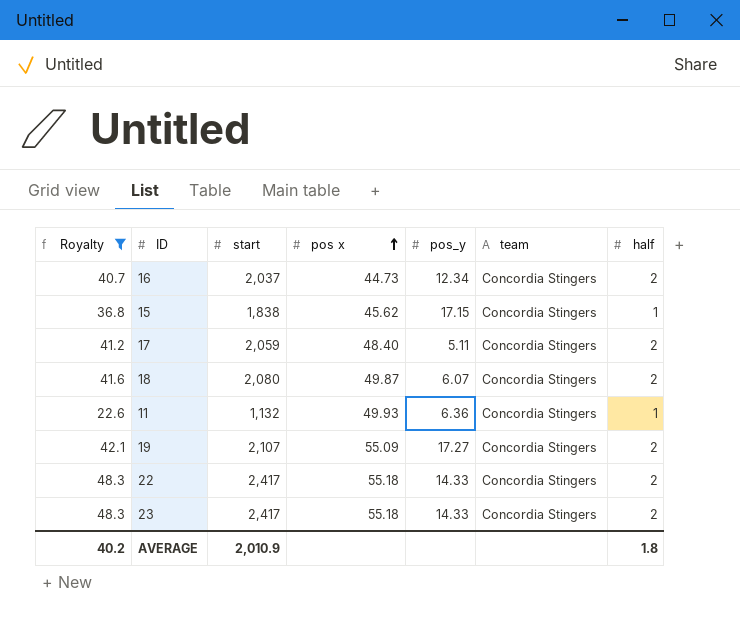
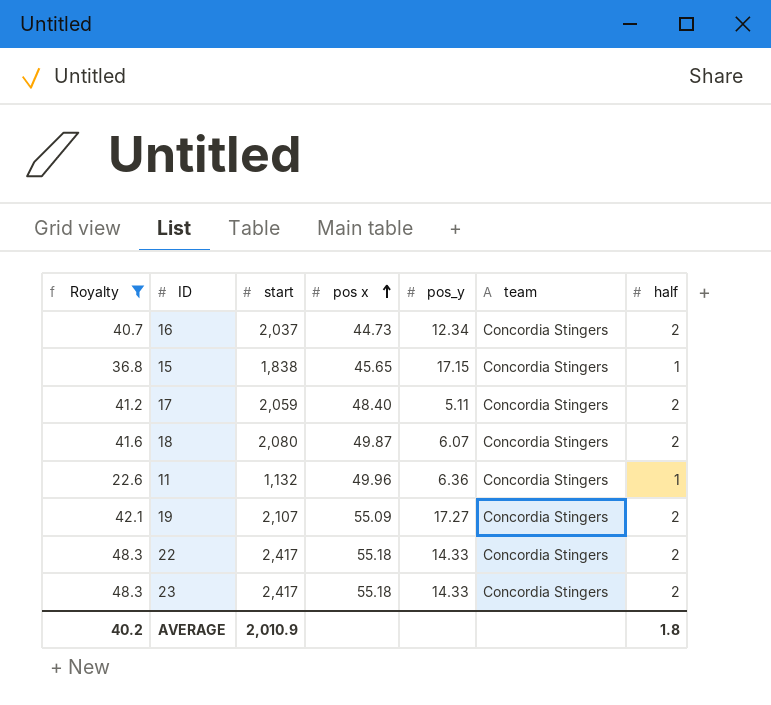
15 | pos x: 45.62 -> 45.65
11 | pos x: 49.93 -> 49.96

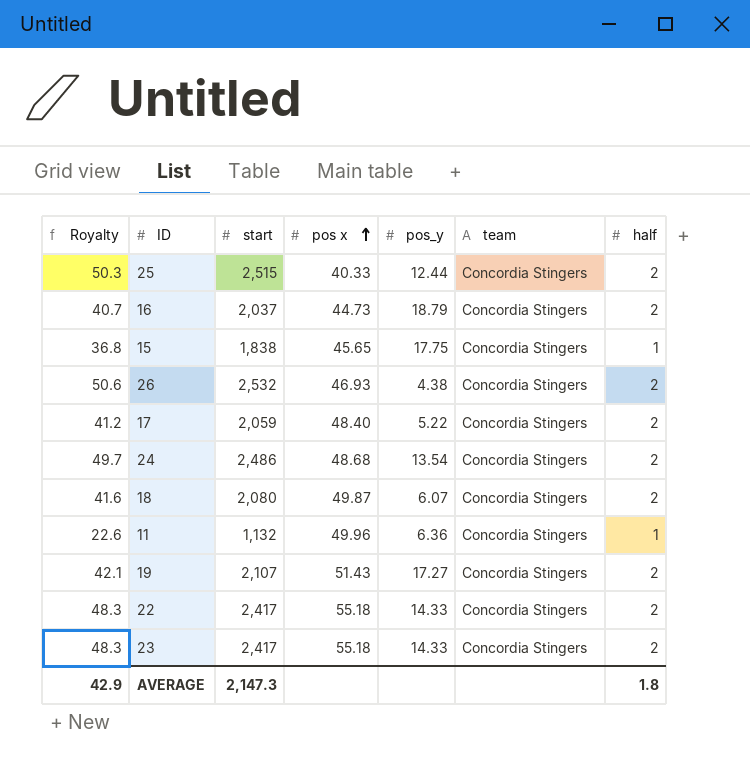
filter: Royalty <= 48.3 -> none
16 | pos_y: 12.34 -> 18.79
15 | pos_y: 17.15 -> 17.75
17 | pos_y: 5.11 -> 5.22
19 | pos x: 55.09 -> 51.43
AVERAGE | Royalty: 40.2 -> 42.9
AVERAGE | start: 2,010.9 -> 2,147.3

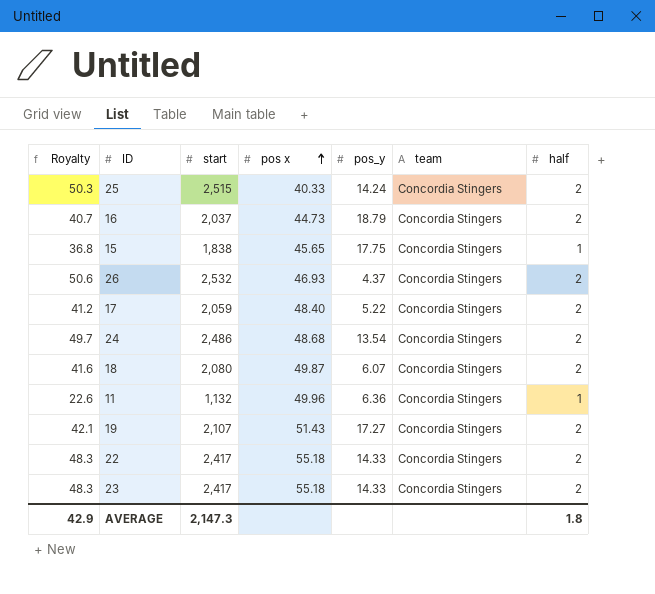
25 | pos_y: 12.44 -> 14.24
26 | pos_y: 4.38 -> 4.37

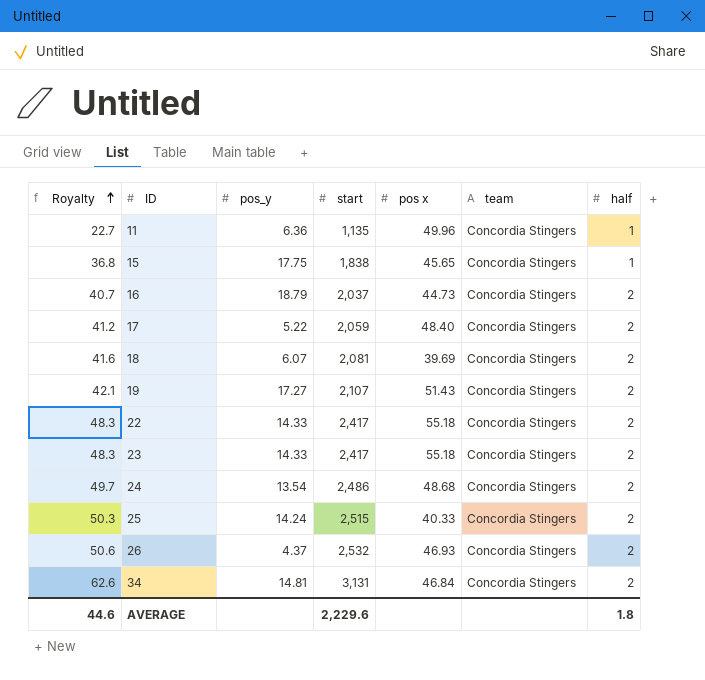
row order: pos x ascending -> Royalty ascending
column pos_y | position: 5 -> 3
11 | Royalty: 22.6 -> 22.7
11 | start: 1,132 -> 1,135
18 | start: 2,080 -> 2,081
18 | pos x: 49.87 -> 39.69
row 34: none -> 62.6 | 14.81 | 3,131 | 46.84 | Concordia Stingers | 2
AVERAGE | Royalty: 42.9 -> 44.6
AVERAGE | start: 2,147.3 -> 2,229.6

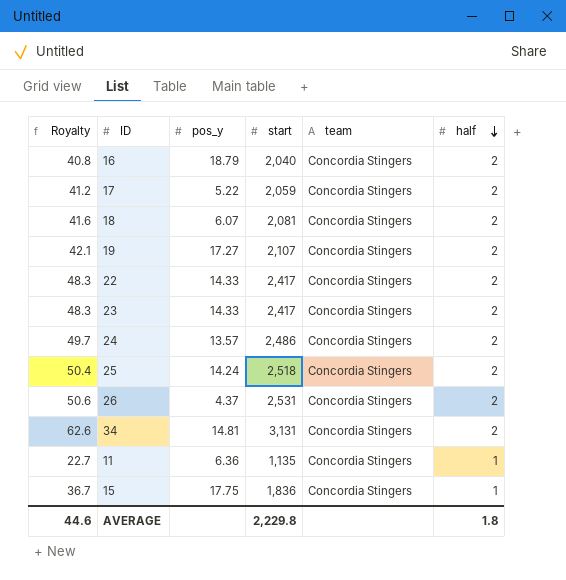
row order: Royalty ascending -> half descending
column pos x | position: 5 -> none
16 | Royalty: 40.7 -> 40.8
16 | start: 2,037 -> 2,040
24 | pos_y: 13.54 -> 13.57
25 | Royalty: 50.3 -> 50.4
25 | start: 2,515 -> 2,518
26 | start: 2,532 -> 2,531
15 | Royalty: 36.8 -> 36.7
15 | start: 1,838 -> 1,836
AVERAGE | start: 2,229.6 -> 2,229.8

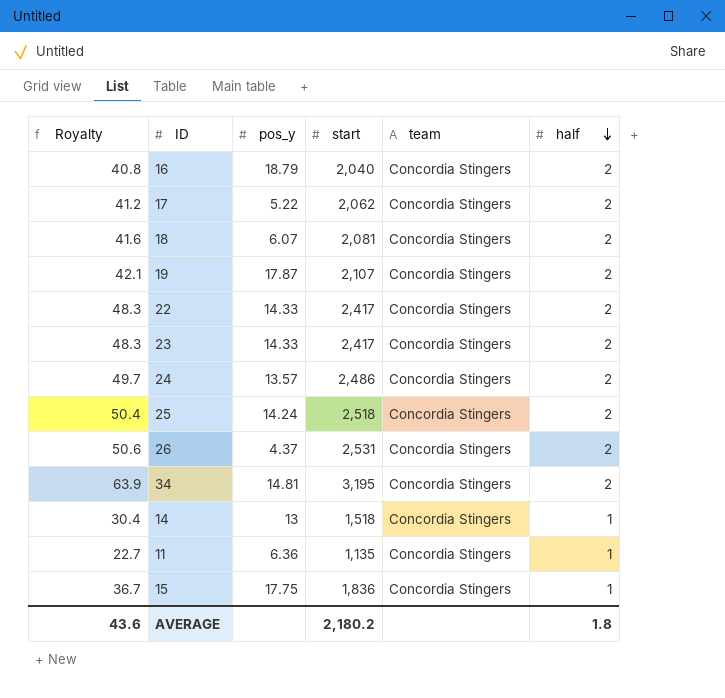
17 | start: 2,059 -> 2,062
19 | pos_y: 17.27 -> 17.87
34 | Royalty: 62.6 -> 63.9
34 | start: 3,131 -> 3,195
row 14: none -> 30.4 | 13 | 1,518 | Concordia Stingers | 1
AVERAGE | Royalty: 44.6 -> 43.6
AVERAGE | start: 2,229.8 -> 2,180.2

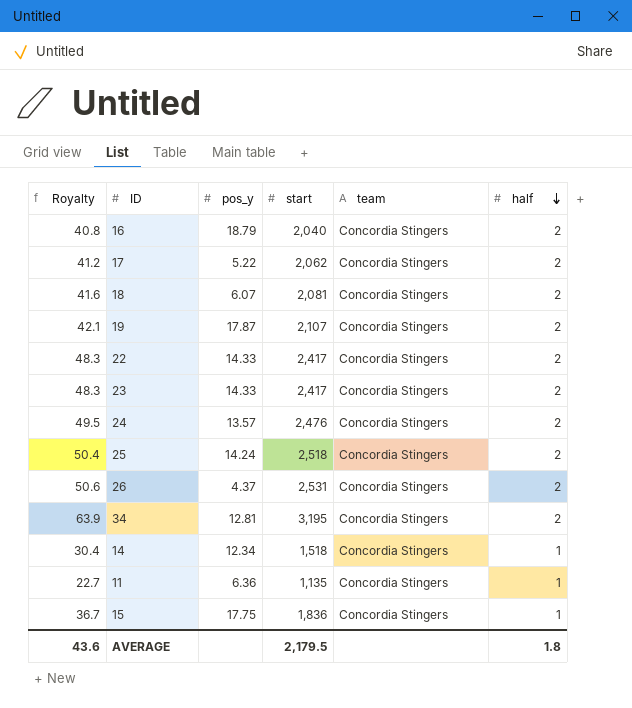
24 | Royalty: 49.7 -> 49.5
24 | start: 2,486 -> 2,476
34 | pos_y: 14.81 -> 12.81
14 | pos_y: 13 -> 12.34
AVERAGE | start: 2,180.2 -> 2,179.5

